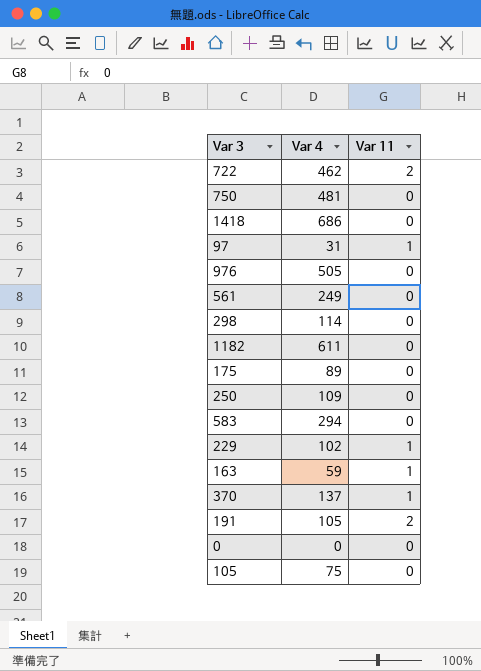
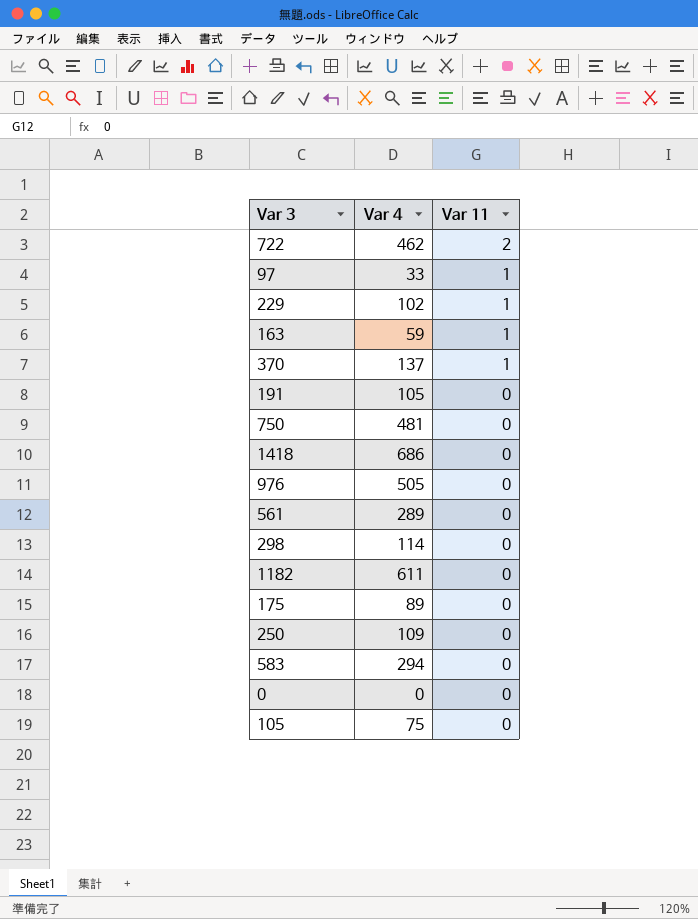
row order: none -> Var 11 descending
97 | Var 4: 31 -> 33
191 | Var 11: 2 -> 0
561 | Var 4: 249 -> 289

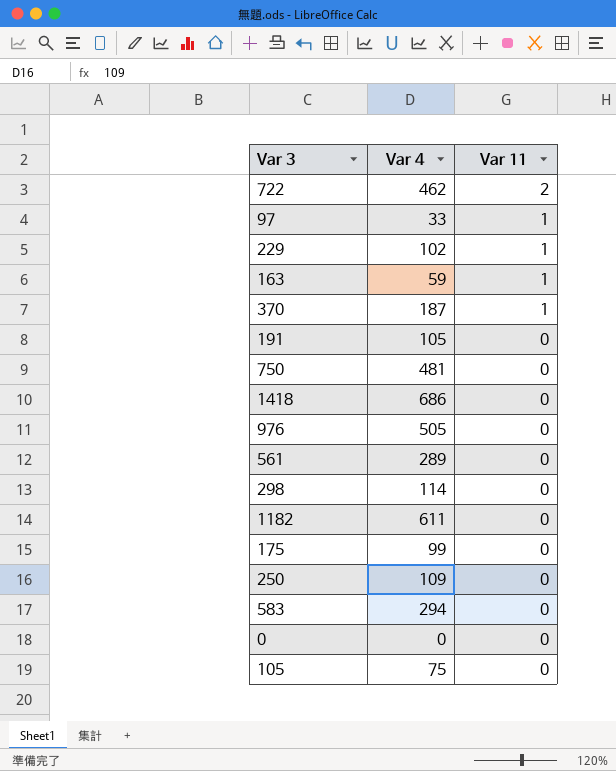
370 | Var 4: 137 -> 187
175 | Var 4: 89 -> 99

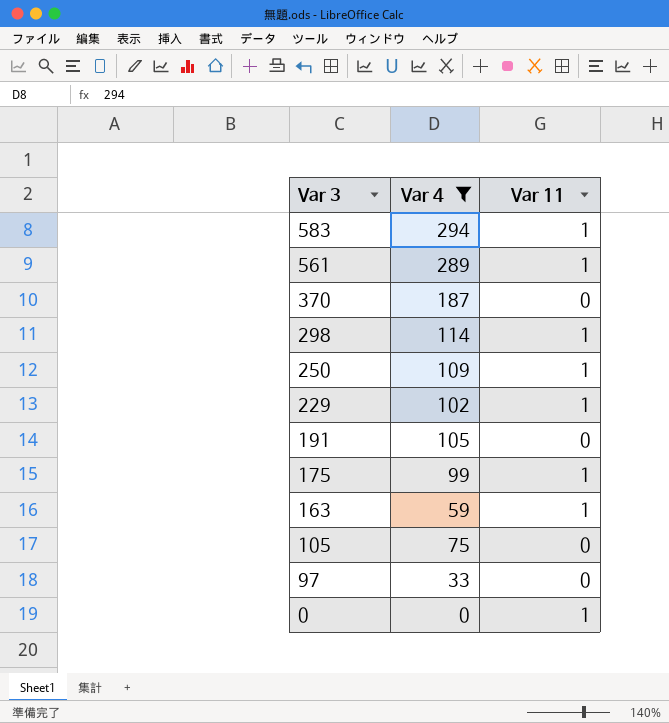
filter: none -> Var 4 <= 294
row order: Var 11 descending -> Var 3 descending
583 | Var 11: 0 -> 1
561 | Var 11: 0 -> 1
370 | Var 11: 1 -> 0
298 | Var 11: 0 -> 1
250 | Var 11: 0 -> 1
175 | Var 11: 0 -> 1
97 | Var 11: 1 -> 0
0 | Var 11: 0 -> 1

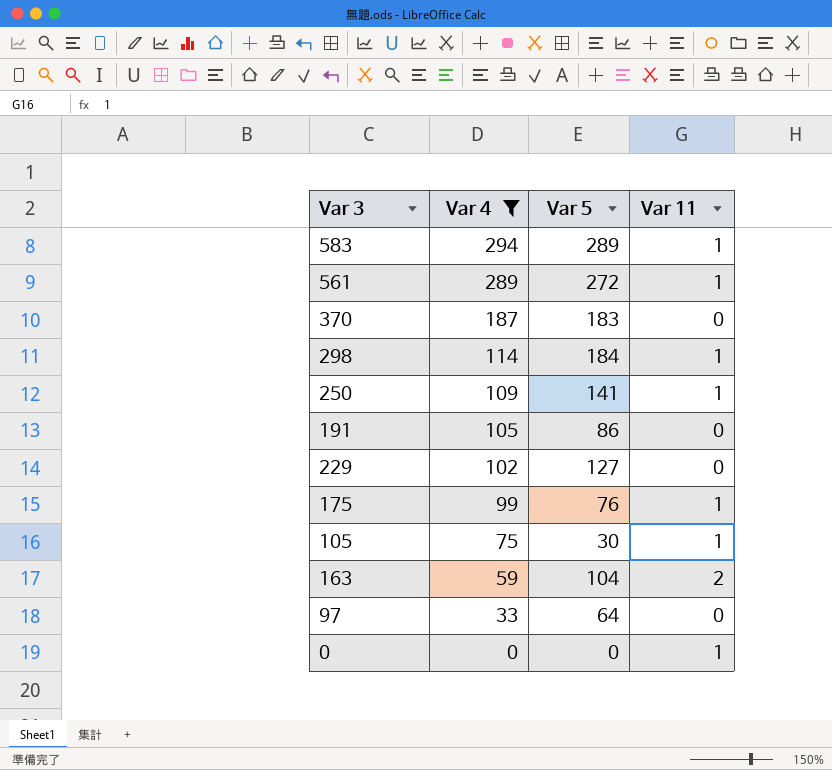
row order: Var 3 descending -> Var 4 descending
column Var 5 | position: none -> 3
229 | Var 11: 1 -> 0
105 | Var 11: 0 -> 1
163 | Var 11: 1 -> 2

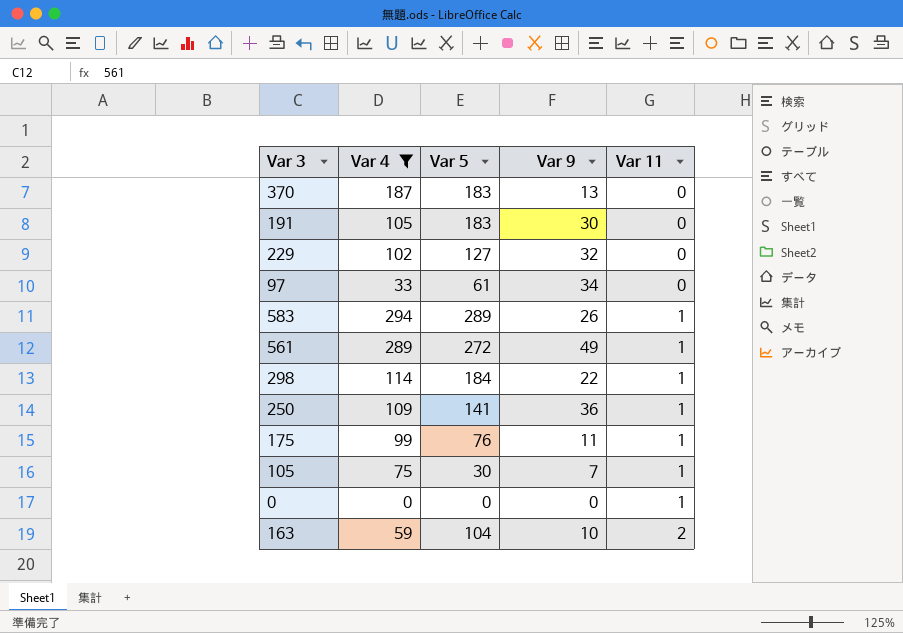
row order: Var 4 descending -> Var 11 ascending
column Var 9 | position: none -> 4
191 | Var 5: 86 -> 183
97 | Var 5: 64 -> 61

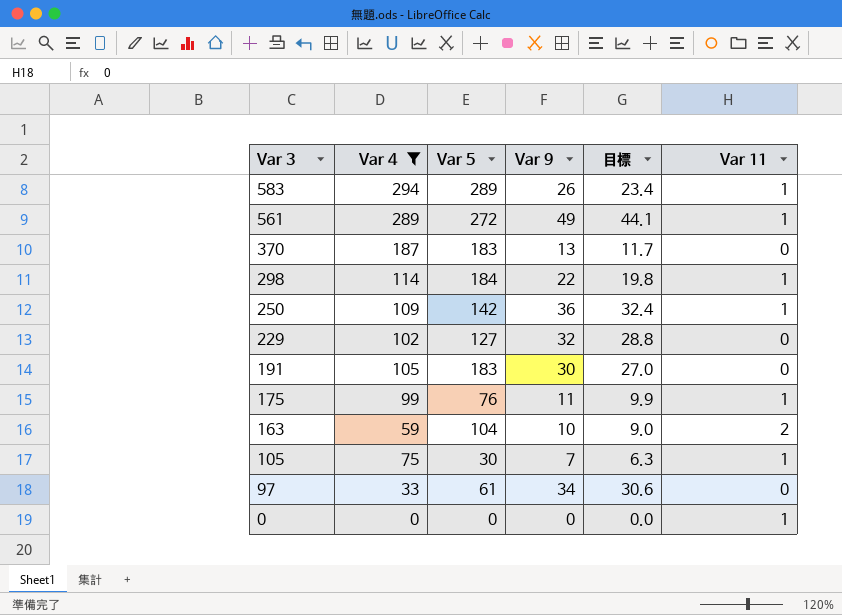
row order: Var 11 ascending -> Var 3 descending
column 目標 | formula: none -> [Var 9] * 0.9
250 | Var 5: 141 -> 142

